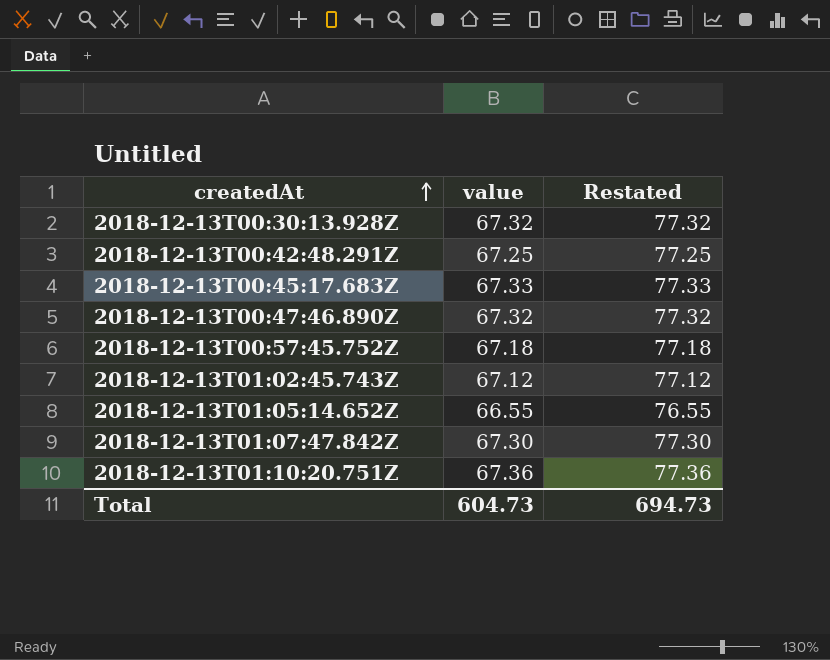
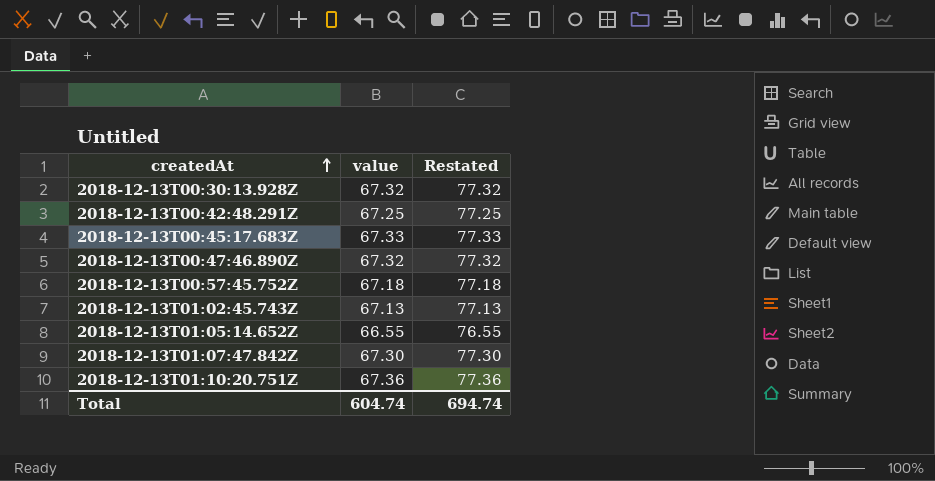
2018-12-13T01:02:45.743Z | value: 67.12 -> 67.13
2018-12-13T01:02:45.743Z | Restated: 77.12 -> 77.13
Total | value: 604.73 -> 604.74
Total | Restated: 694.73 -> 694.74

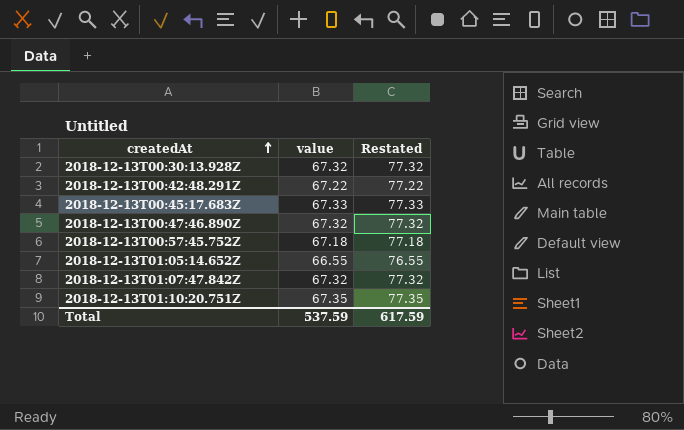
row 2018-12-13T01:02:45.743Z: 67.13 | 77.13 -> none
2018-12-13T00:42:48.291Z | value: 67.25 -> 67.22
2018-12-13T00:42:48.291Z | Restated: 77.25 -> 77.22
2018-12-13T01:07:47.842Z | value: 67.30 -> 67.32
2018-12-13T01:07:47.842Z | Restated: 77.30 -> 77.32
2018-12-13T01:10:20.751Z | value: 67.36 -> 67.35
2018-12-13T01:10:20.751Z | Restated: 77.36 -> 77.35
Total | value: 604.74 -> 537.59
Total | Restated: 694.74 -> 617.59

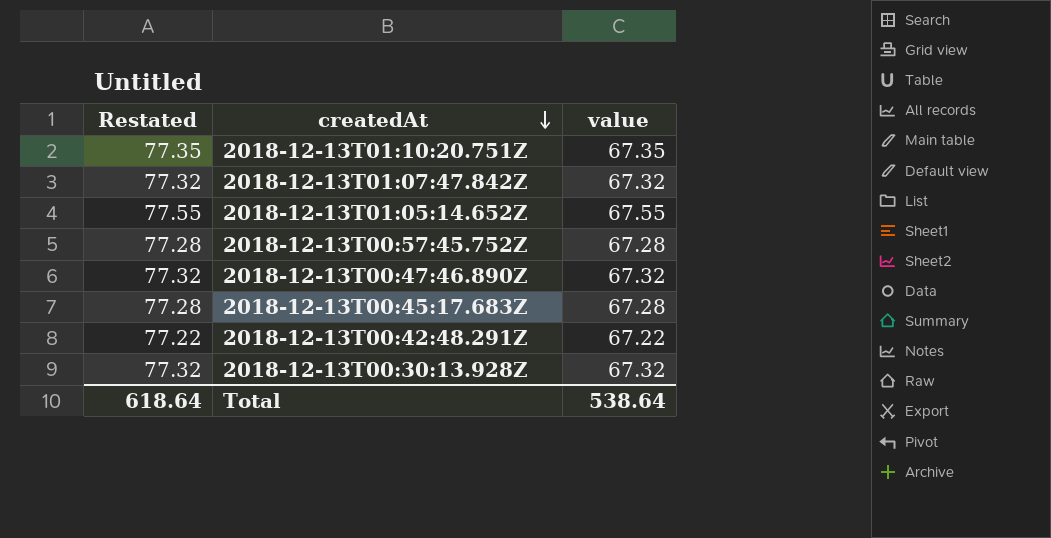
row order: createdAt ascending -> createdAt descending
column Restated | position: 3 -> 1
2018-12-13T01:05:14.652Z | Restated: 76.55 -> 77.55
2018-12-13T01:05:14.652Z | value: 66.55 -> 67.55
2018-12-13T00:57:45.752Z | Restated: 77.18 -> 77.28
2018-12-13T00:57:45.752Z | value: 67.18 -> 67.28
2018-12-13T00:45:17.683Z | Restated: 77.33 -> 77.28
2018-12-13T00:45:17.683Z | value: 67.33 -> 67.28
Total | Restated: 617.59 -> 618.64
Total | value: 537.59 -> 538.64

